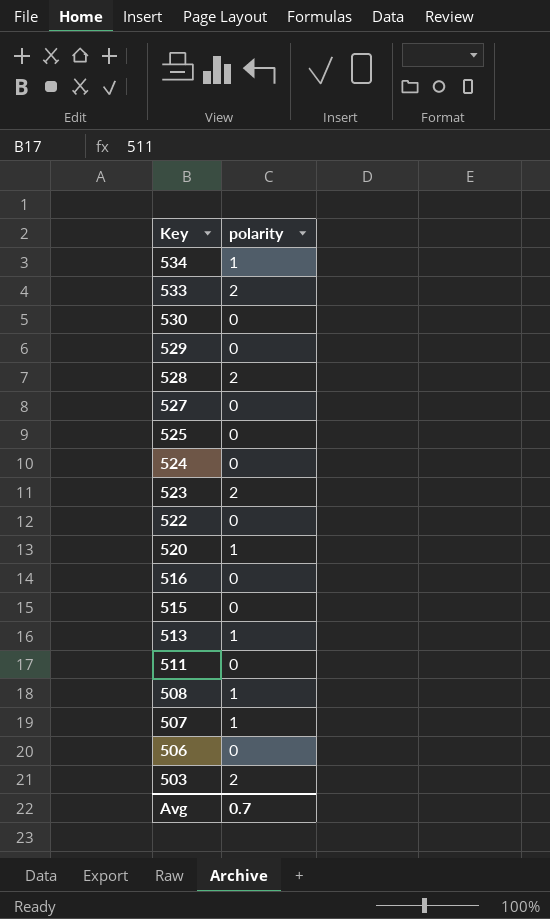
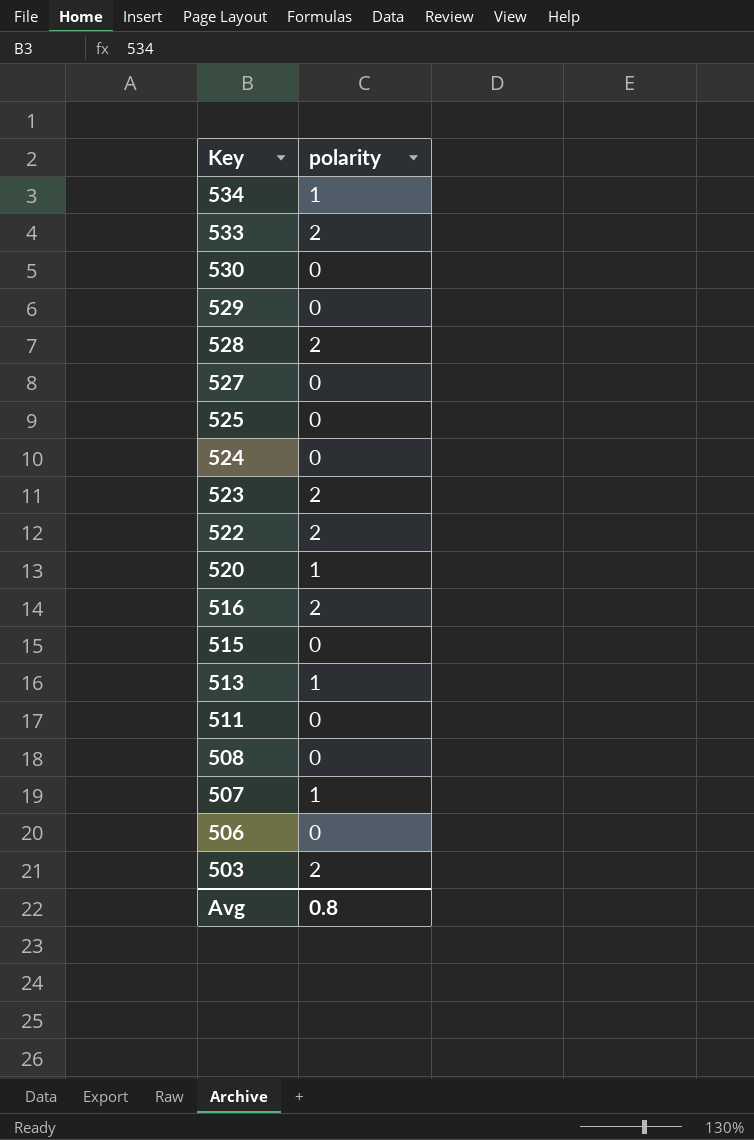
522 | polarity: 0 -> 2
516 | polarity: 0 -> 2
508 | polarity: 1 -> 0
Avg | polarity: 0.7 -> 0.8

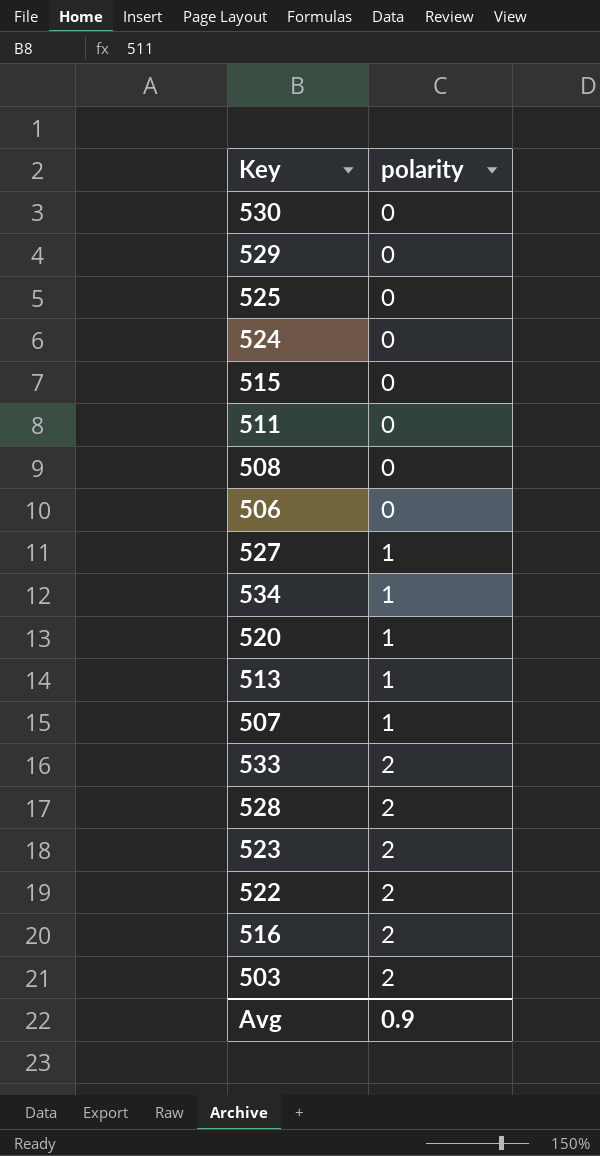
row order: Key descending -> polarity ascending
527 | polarity: 0 -> 1
Avg | polarity: 0.8 -> 0.9

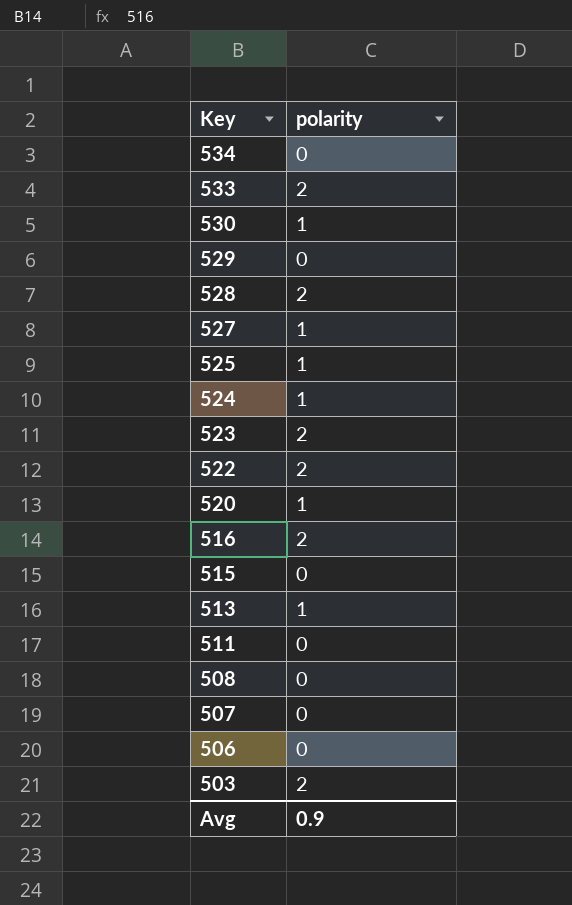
row order: polarity ascending -> Key descending
534 | polarity: 1 -> 0
530 | polarity: 0 -> 1
525 | polarity: 0 -> 1
524 | polarity: 0 -> 1
507 | polarity: 1 -> 0

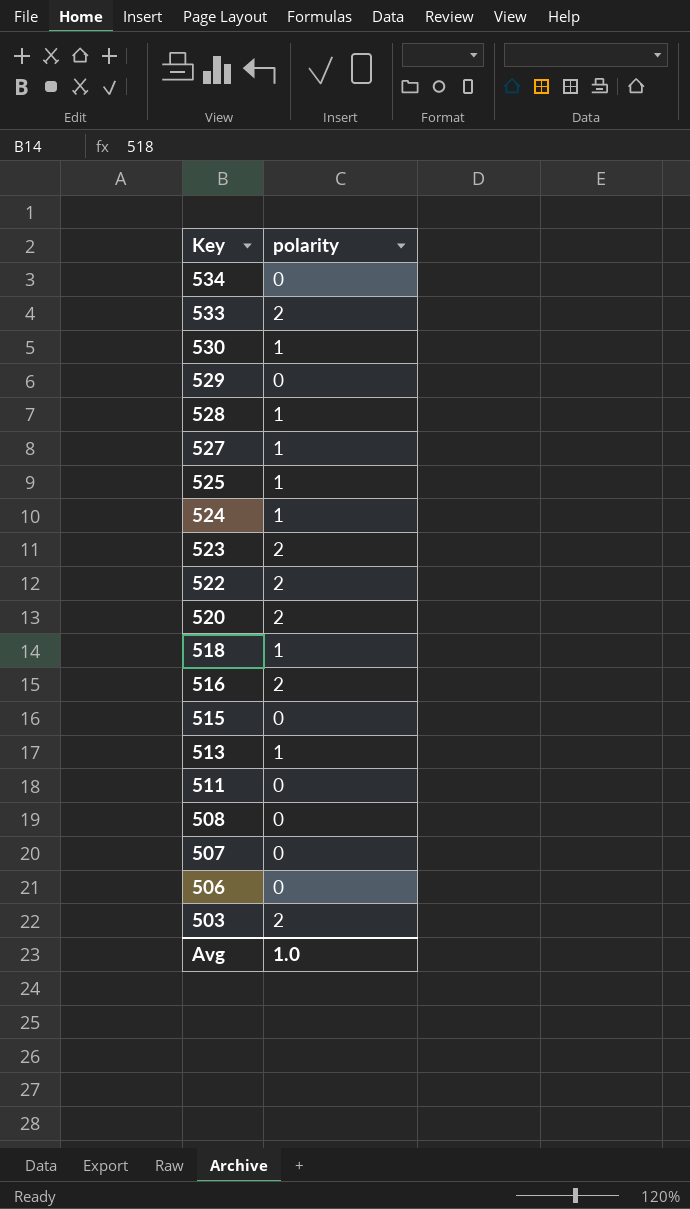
528 | polarity: 2 -> 1
520 | polarity: 1 -> 2
row 518: none -> 1
Avg | polarity: 0.9 -> 1.0

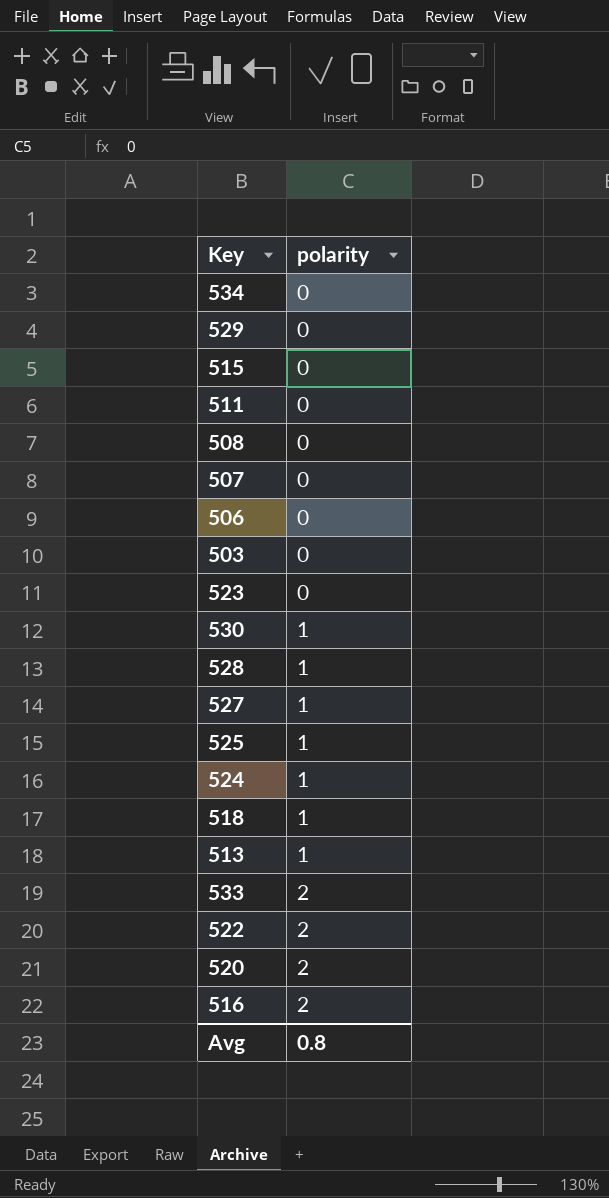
row order: Key descending -> polarity ascending
503 | polarity: 2 -> 0
523 | polarity: 2 -> 0
Avg | polarity: 1.0 -> 0.8

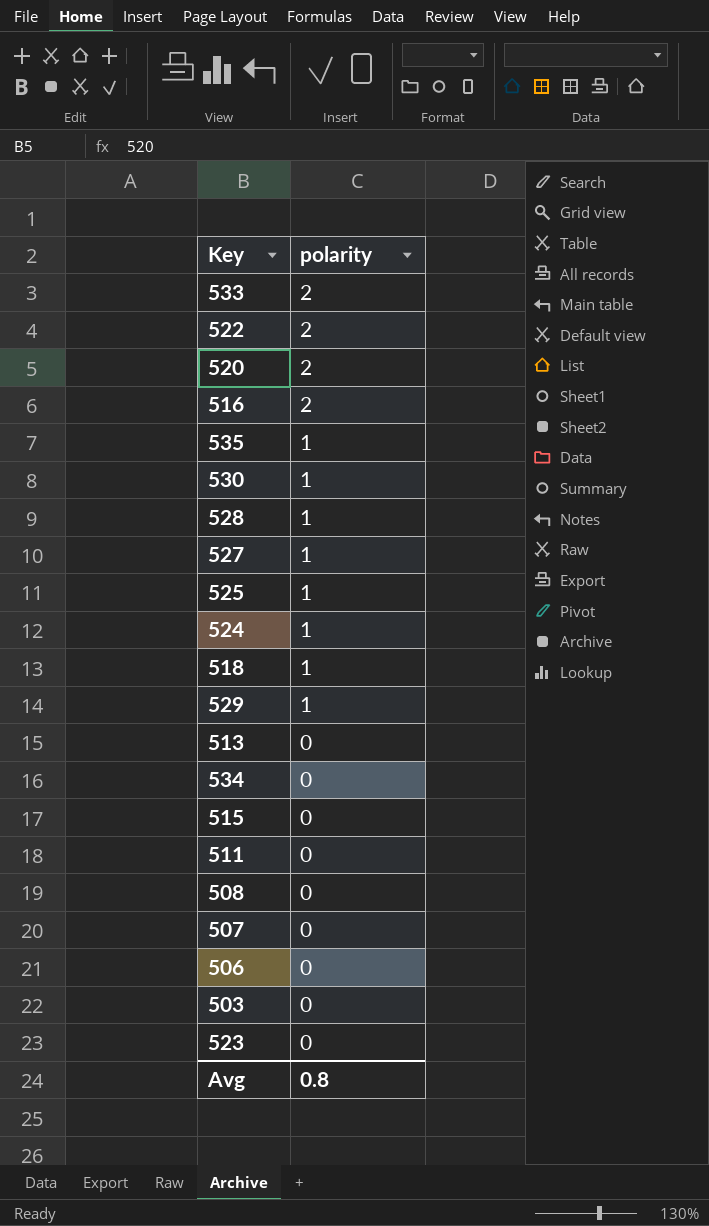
row order: polarity ascending -> polarity descending
row 535: none -> 1
529 | polarity: 0 -> 1
513 | polarity: 1 -> 0

